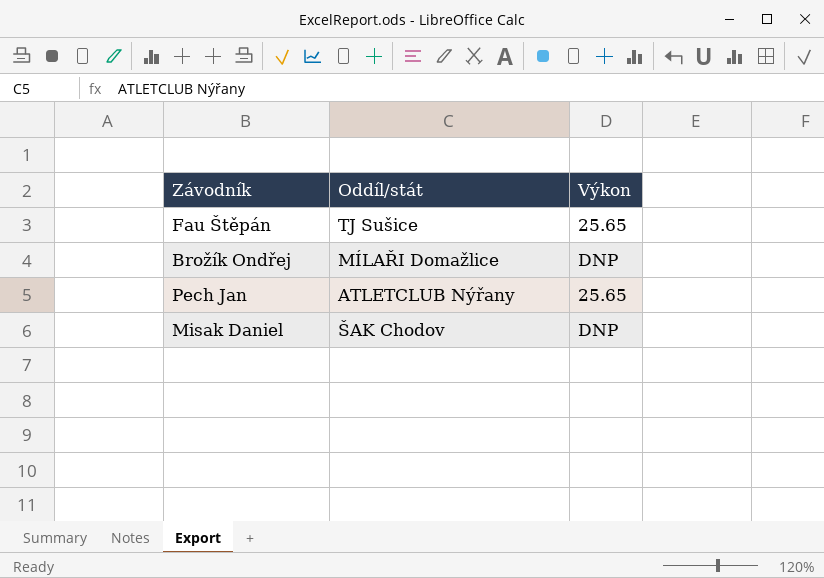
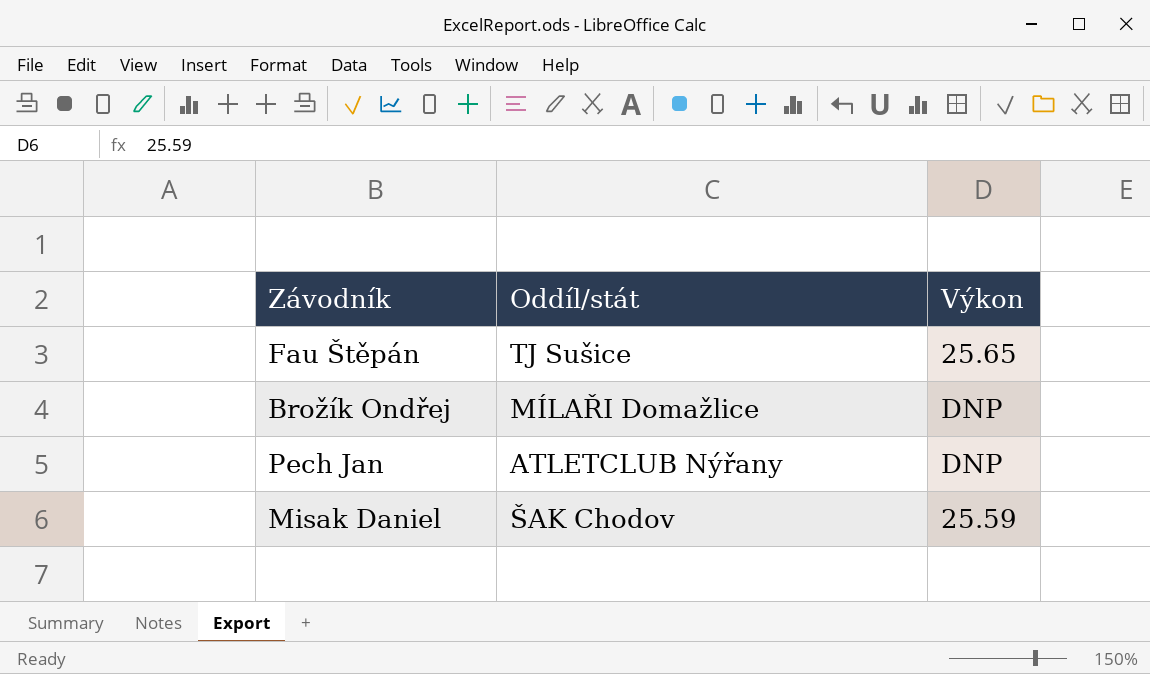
Pech Jan | Výkon: 25.65 -> DNP
Misak Daniel | Výkon: DNP -> 25.59

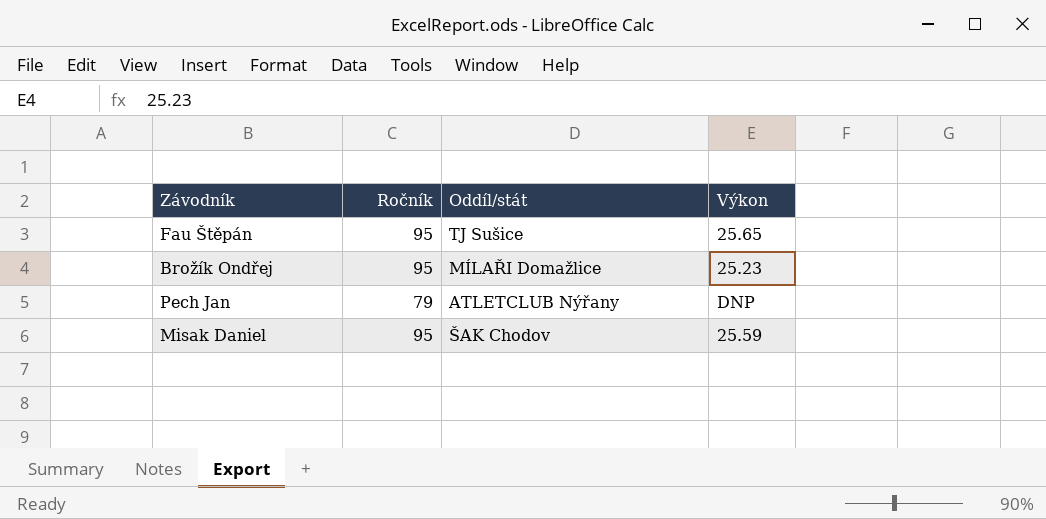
column Ročník | position: none -> 2
Brožík Ondřej | Výkon: DNP -> 25.23

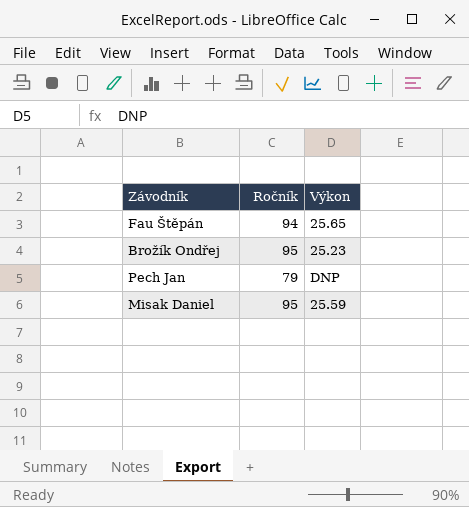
column Oddíl/stát | position: 3 -> none
Fau Štěpán | Ročník: 95 -> 94

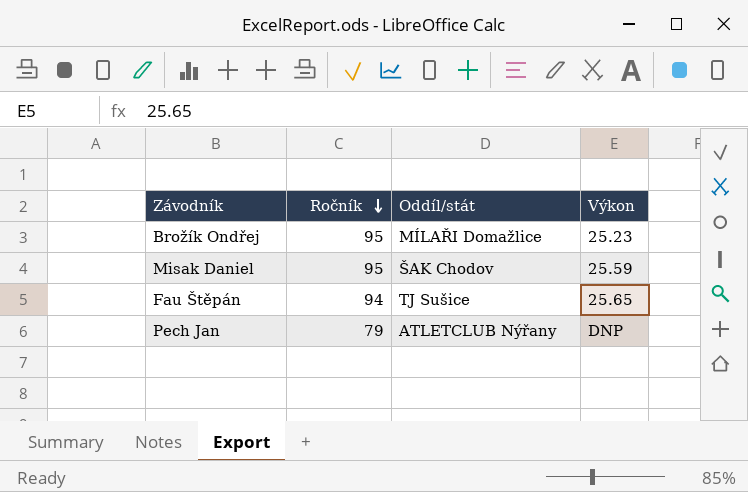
row order: none -> Ročník descending
column Oddíl/stát | position: none -> 3

